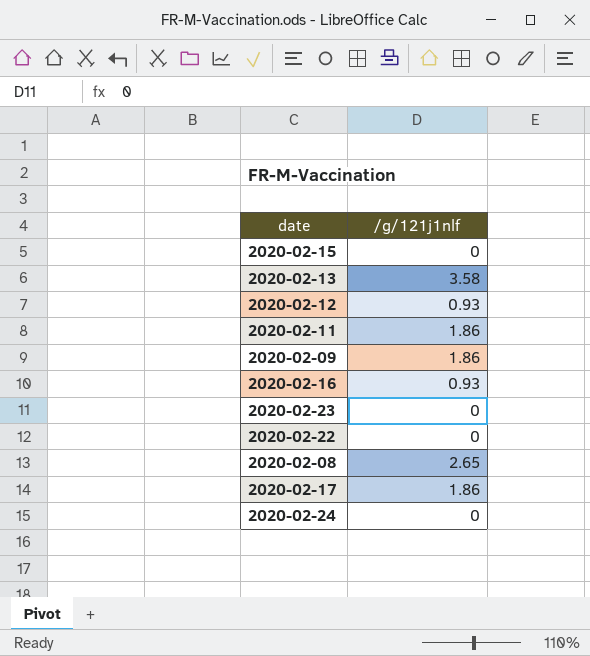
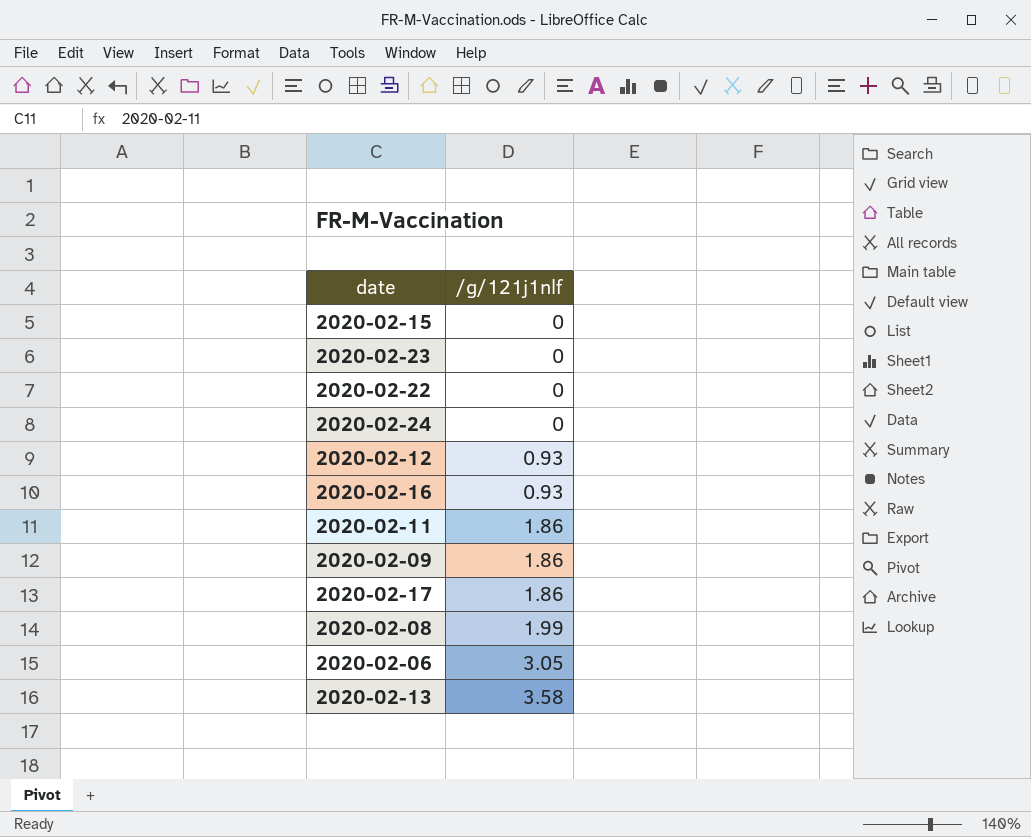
row order: none -> /g/121j1nlf ascending
2020-02-08 | /g/121j1nlf: 2.65 -> 1.99
row 2020-02-06: none -> 3.05

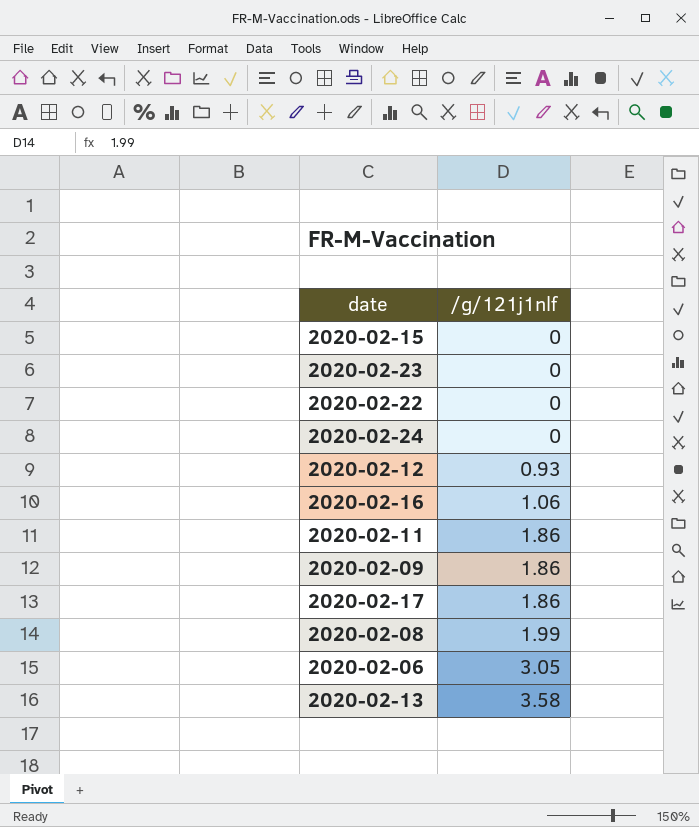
2020-02-16 | /g/121j1nlf: 0.93 -> 1.06

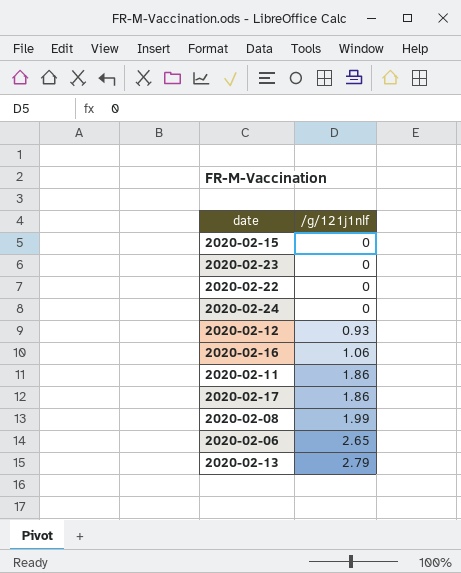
row 2020-02-09: 1.86 -> none
2020-02-06 | /g/121j1nlf: 3.05 -> 2.65
2020-02-13 | /g/121j1nlf: 3.58 -> 2.79

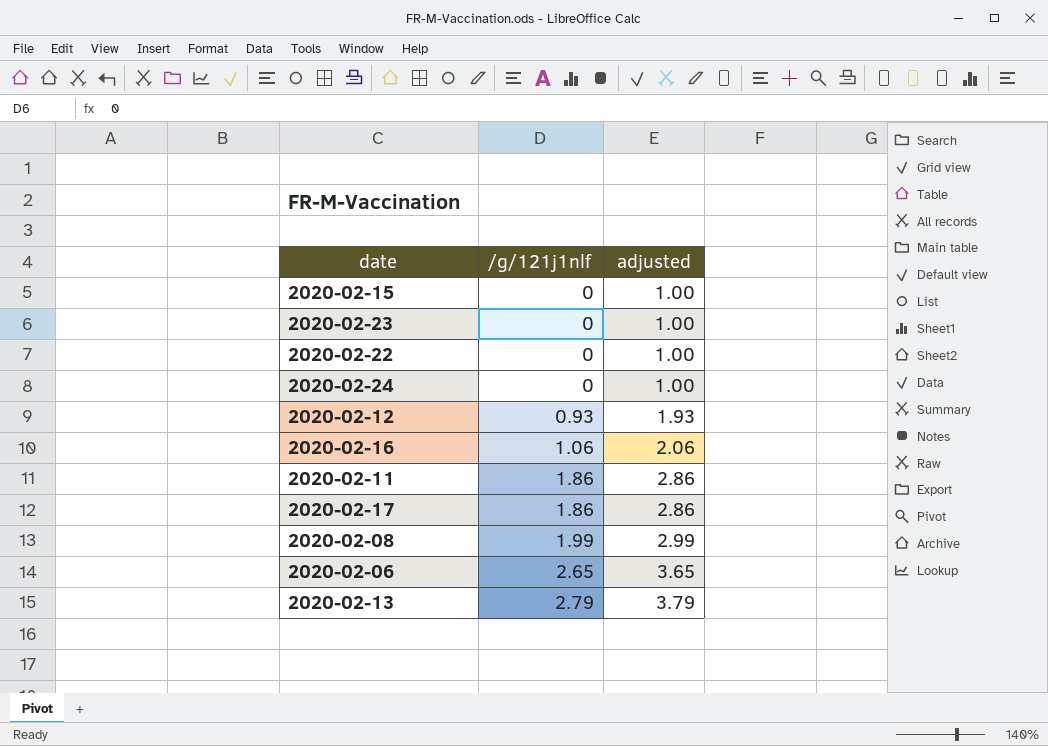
column adjusted | formula: none -> [/g/121j1nlf] + 1

